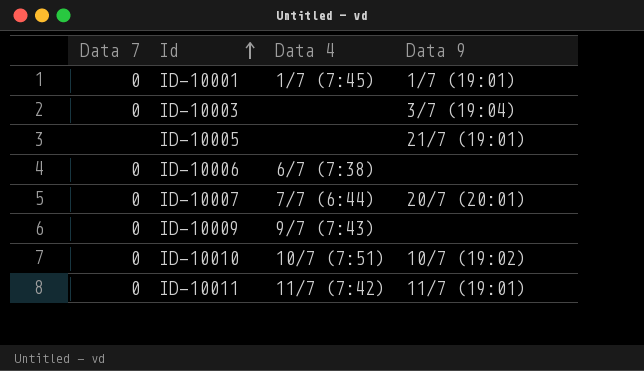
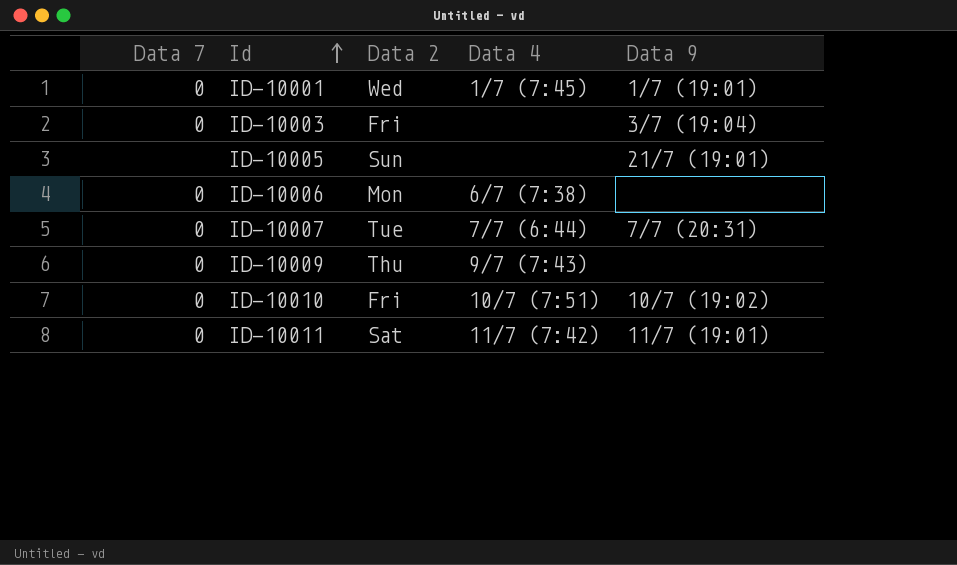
column Data 2 | position: none -> 3
ID-10007 | Data 9: 20/7 (20:01) -> 7/7 (20:31)

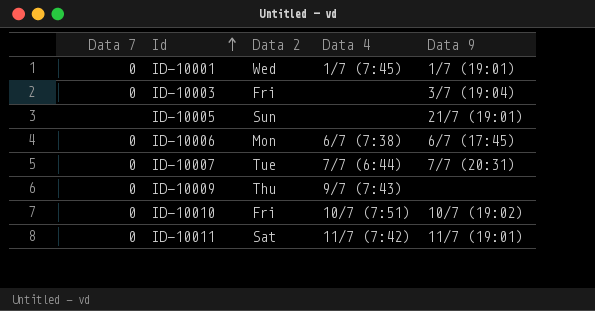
ID-10006 | Data 9: none -> 6/7 (17:45)

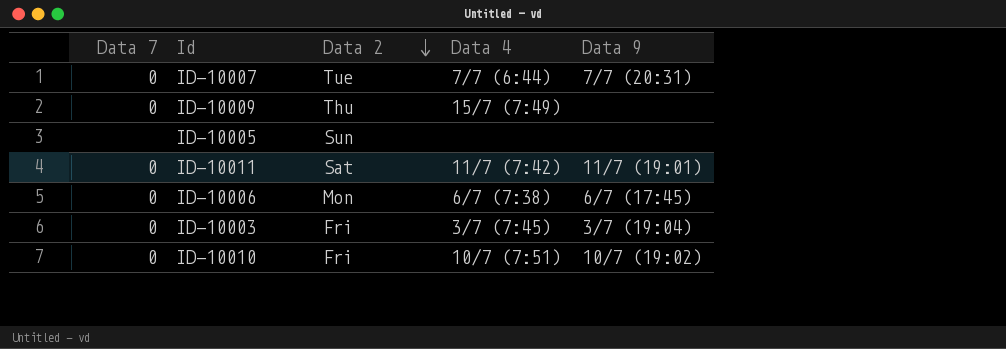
row order: Id ascending -> Data 2 descending
row ID-10001: 0 | Wed | 1/7 (7:45) | 1/7 (19:01) -> none
ID-10009 | Data 4: 9/7 (7:43) -> 15/7 (7:49)
ID-10005 | Data 9: 21/7 (19:01) -> none
ID-10003 | Data 4: none -> 3/7 (7:45)

